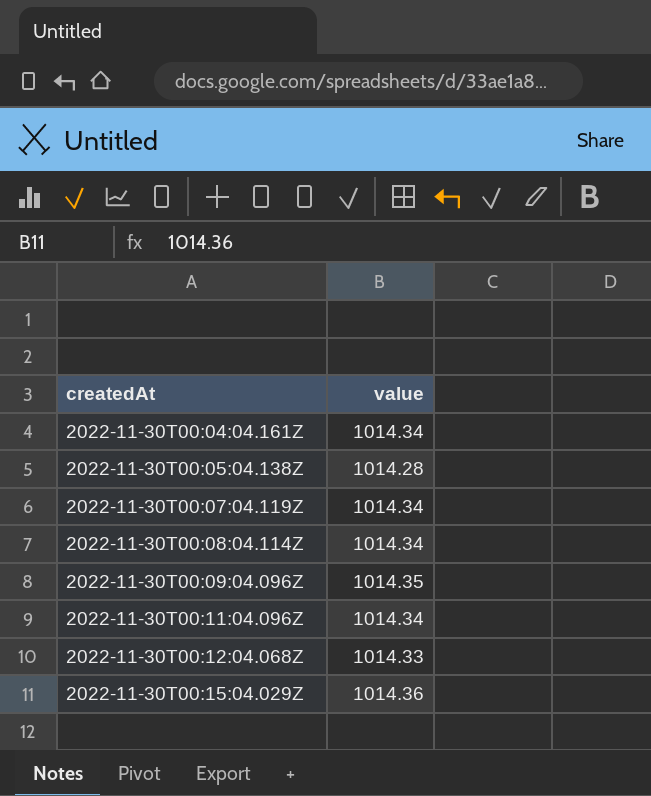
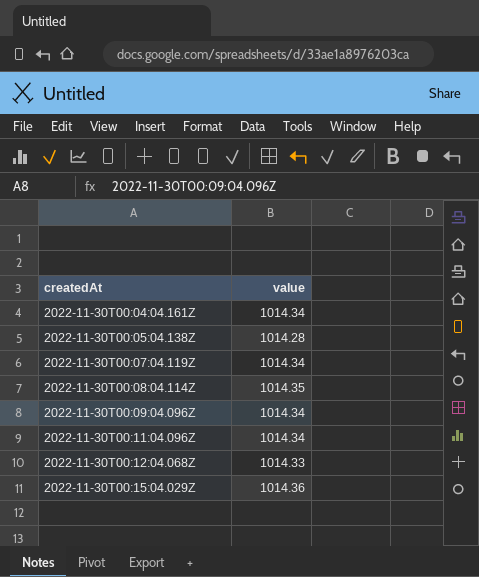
2022-11-30T00:08:04.114Z | value: 1014.34 -> 1014.35
2022-11-30T00:09:04.096Z | value: 1014.35 -> 1014.34

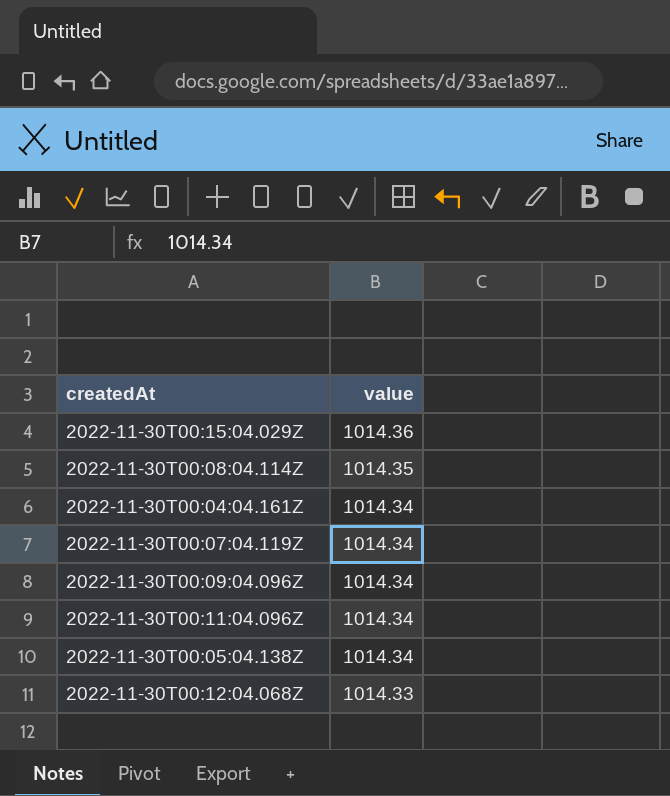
row order: createdAt ascending -> value descending
2022-11-30T00:05:04.138Z | value: 1014.28 -> 1014.34

